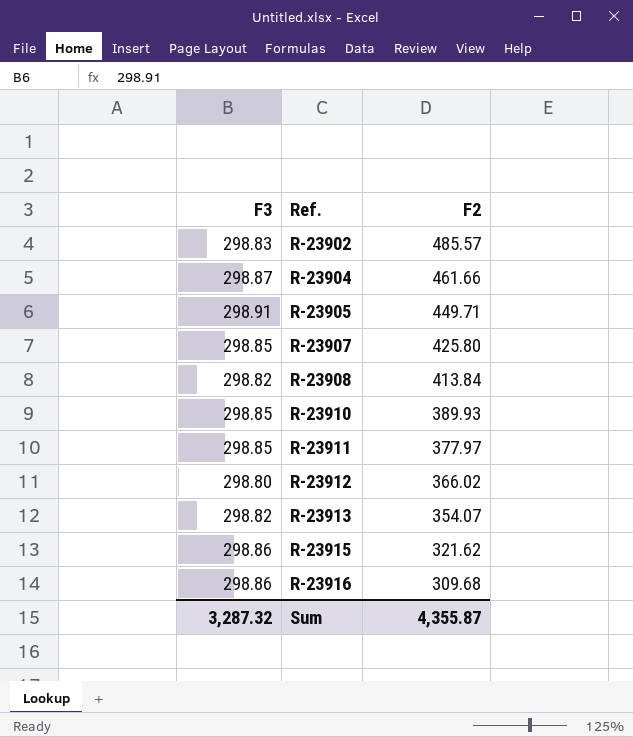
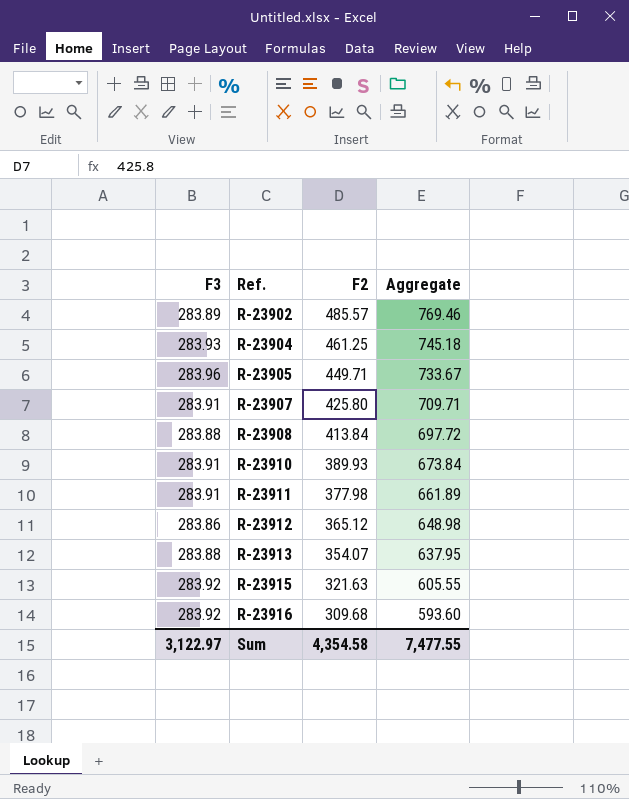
column Aggregate | formula: none -> [F3] + [F2]
R-23902 | F3: 298.83 -> 283.89
R-23904 | F3: 298.87 -> 283.93
R-23904 | F2: 461.66 -> 461.25
R-23905 | F3: 298.91 -> 283.96
R-23907 | F3: 298.85 -> 283.91
R-23908 | F3: 298.82 -> 283.88
R-23910 | F3: 298.85 -> 283.91
R-23911 | F3: 298.85 -> 283.91
R-23911 | F2: 377.97 -> 377.98
R-23912 | F3: 298.80 -> 283.86
R-23912 | F2: 366.02 -> 365.12
R-23913 | F3: 298.82 -> 283.88
R-23915 | F3: 298.86 -> 283.92
R-23915 | F2: 321.62 -> 321.63
R-23916 | F3: 298.86 -> 283.92
Sum | F3: 3,287.32 -> 3,122.97
Sum | F2: 4,355.87 -> 4,354.58

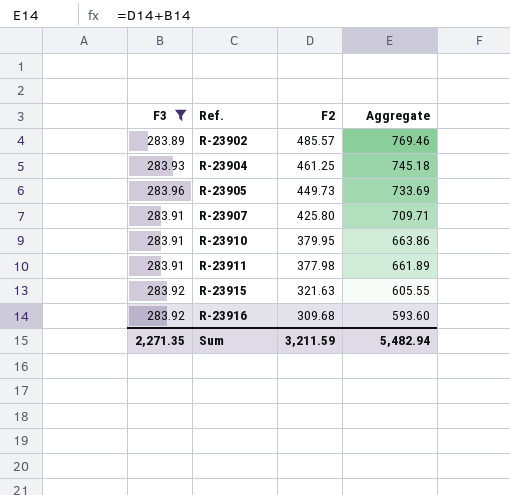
filter: none -> F3 >= 283.89
R-23905 | F2: 449.71 -> 449.73
R-23905 | Aggregate: 733.67 -> 733.69
R-23910 | F2: 389.93 -> 379.95
R-23910 | Aggregate: 673.84 -> 663.86
Sum | F3: 3,122.97 -> 2,271.35
Sum | F2: 4,354.58 -> 3,211.59
Sum | Aggregate: 7,477.55 -> 5,482.94

